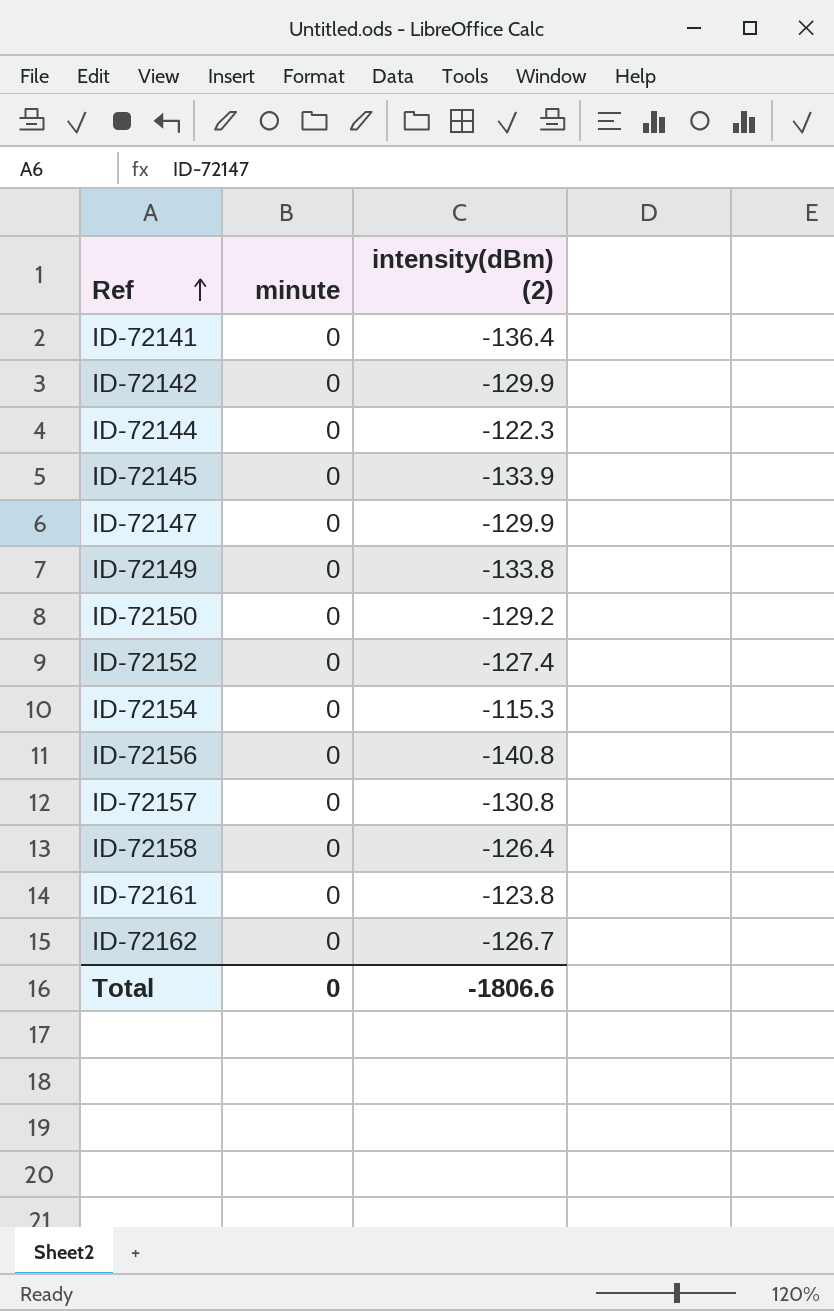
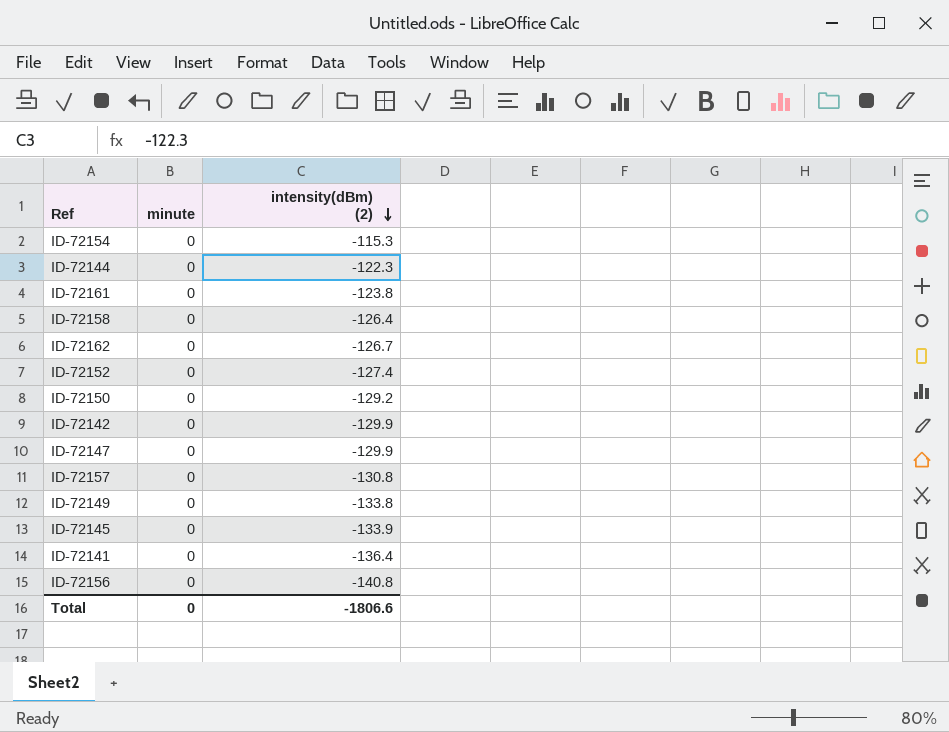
row order: Ref ascending -> intensity(dBm) (2) descending

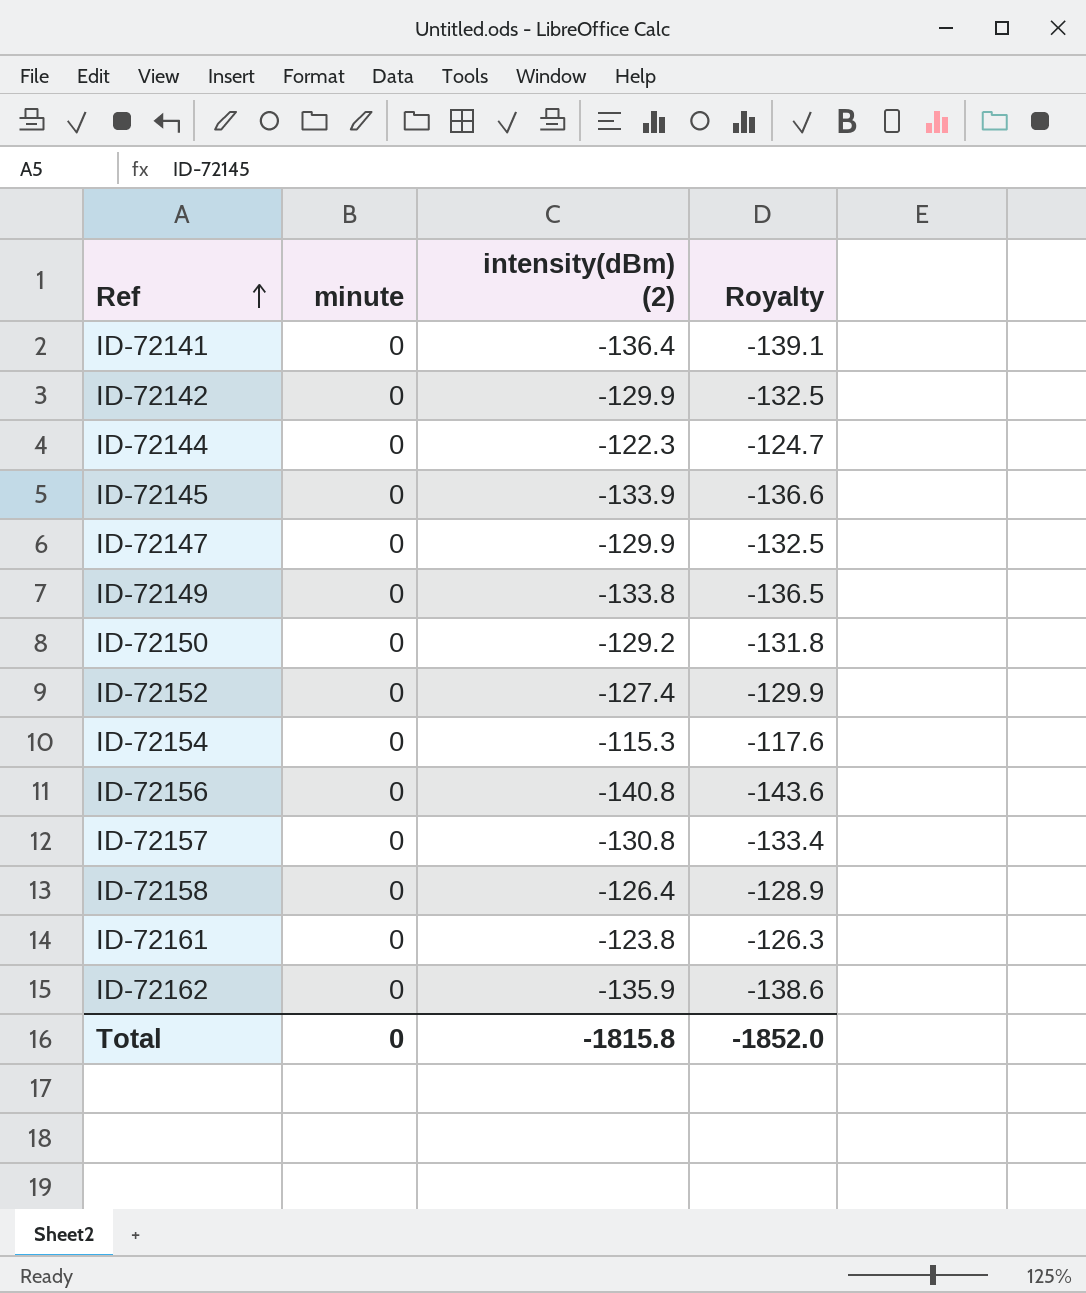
row order: intensity(dBm) (2) descending -> Ref ascending
column Royalty | formula: none -> [intensity(dBm) (2)] * 1.02
ID-72162 | intensity(dBm) (2): -126.7 -> -135.9
Total | intensity(dBm) (2): -1806.6 -> -1815.8

